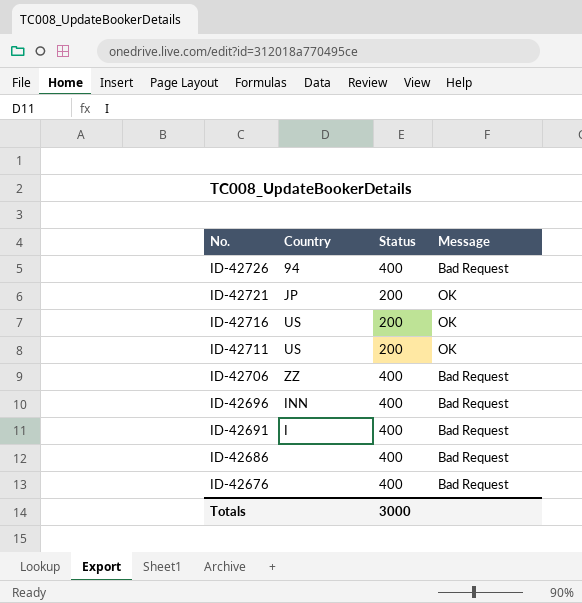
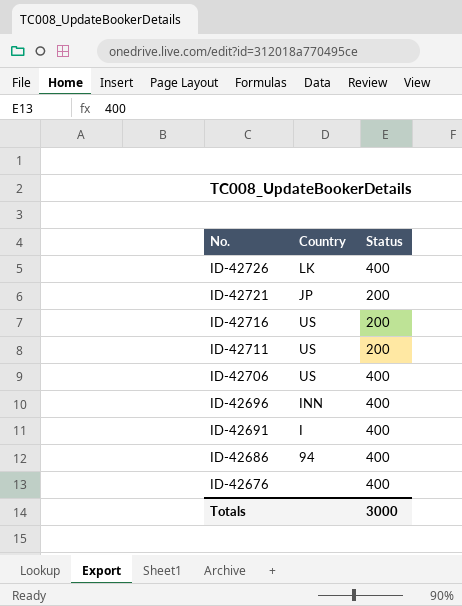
column Message | position: 4 -> none
ID-42726 | Country: 94 -> LK
ID-42706 | Country: ZZ -> US
ID-42686 | Country: none -> 94

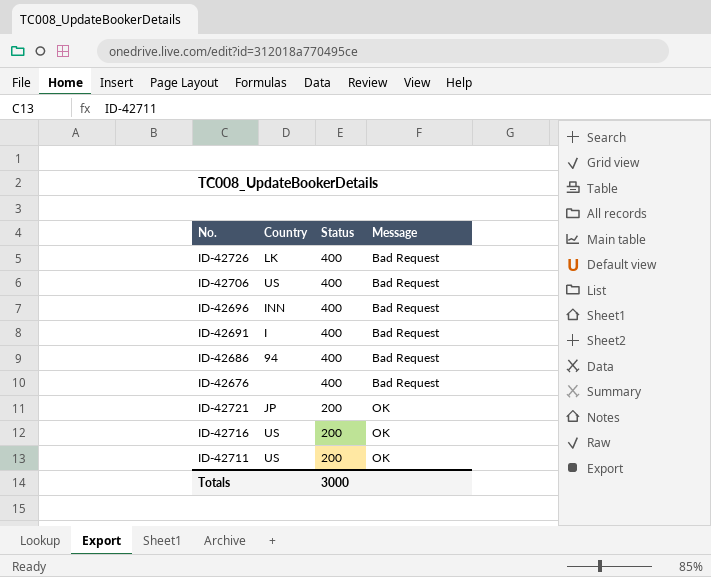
row order: No. descending -> Status descending
column Message | position: none -> 4

